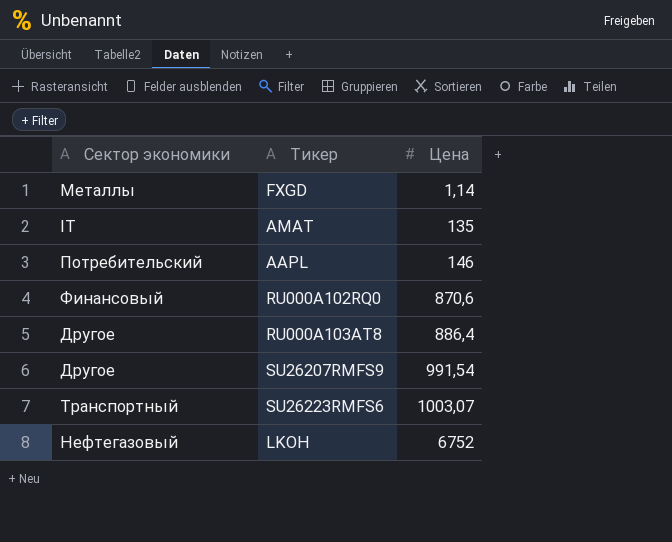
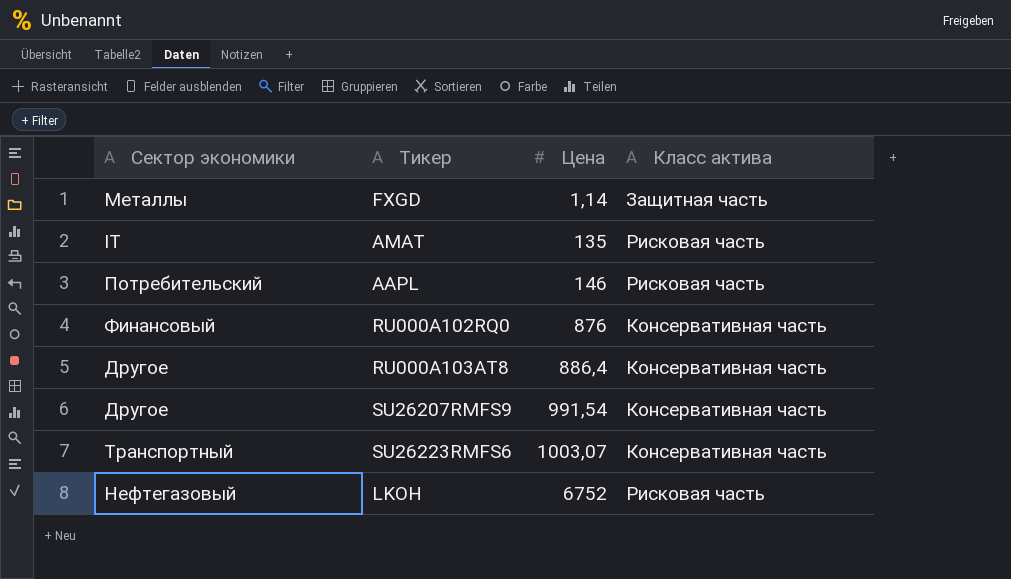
column Класс актива | position: none -> 4
RU000A102RQ0 | Цена: 870,6 -> 876

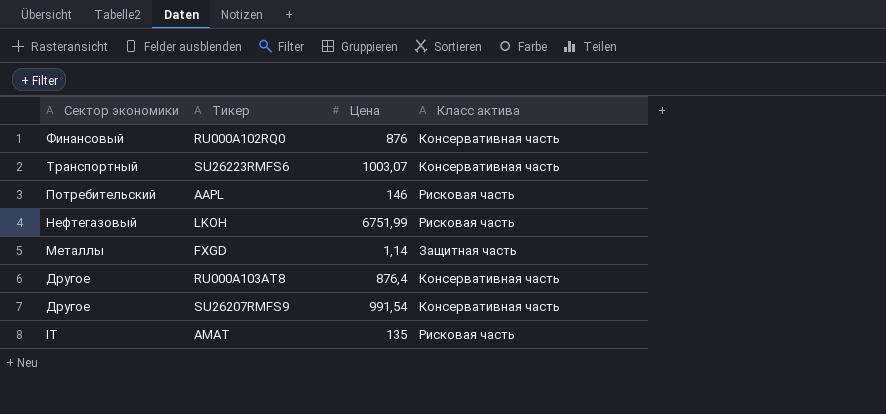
row order: Цена ascending -> Сектор экономики descending
LKOH | Цена: 6752 -> 6751,99
RU000A103AT8 | Цена: 886,4 -> 876,4

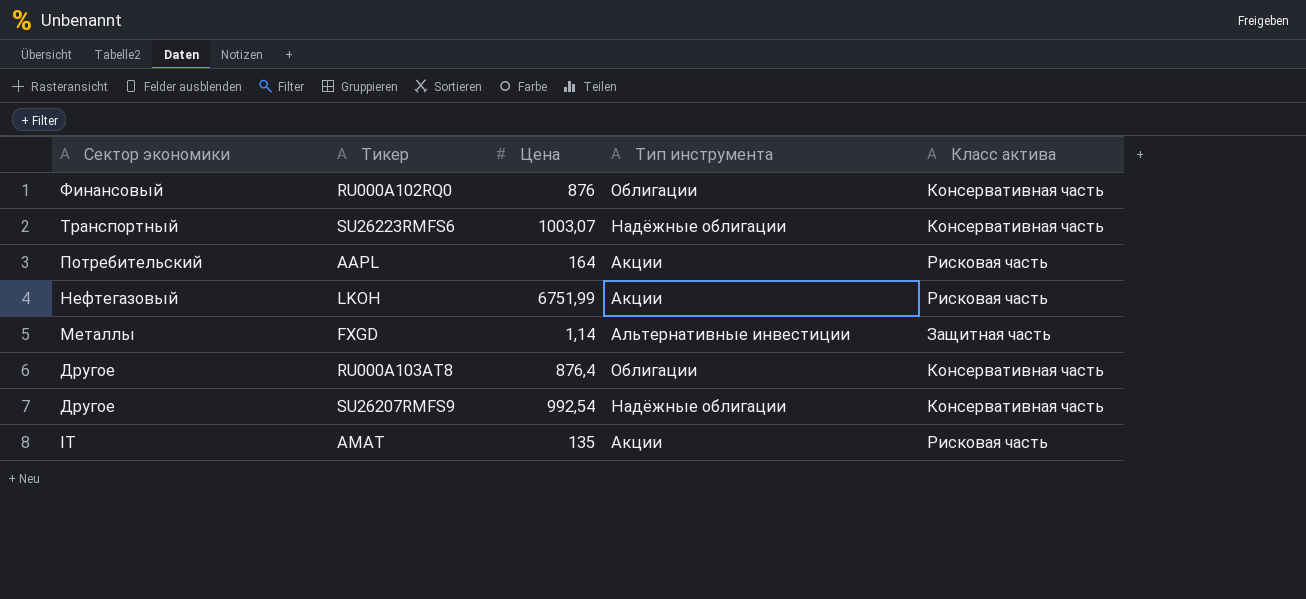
column Тип инструмента | position: none -> 4
AAPL | Цена: 146 -> 164
SU26207RMFS9 | Цена: 991,54 -> 992,54

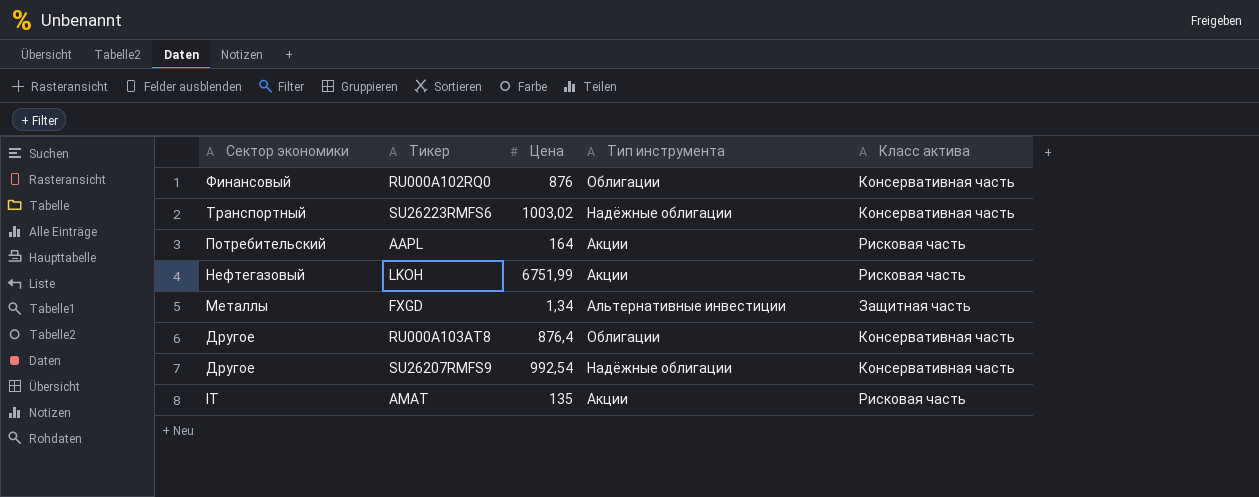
SU26223RMFS6 | Цена: 1003,07 -> 1003,02
FXGD | Цена: 1,14 -> 1,34

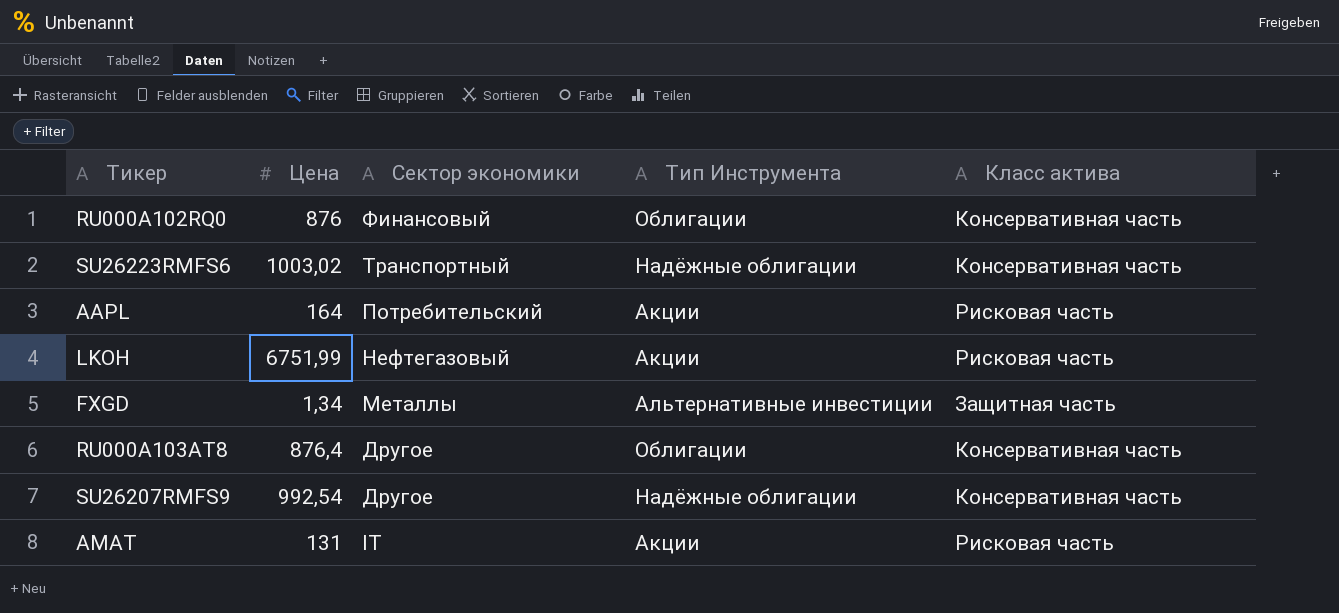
column Сектор экономики | position: 1 -> 3
column name: Тип инструмента -> Тип Инструмента
AMAT | Цена: 135 -> 131

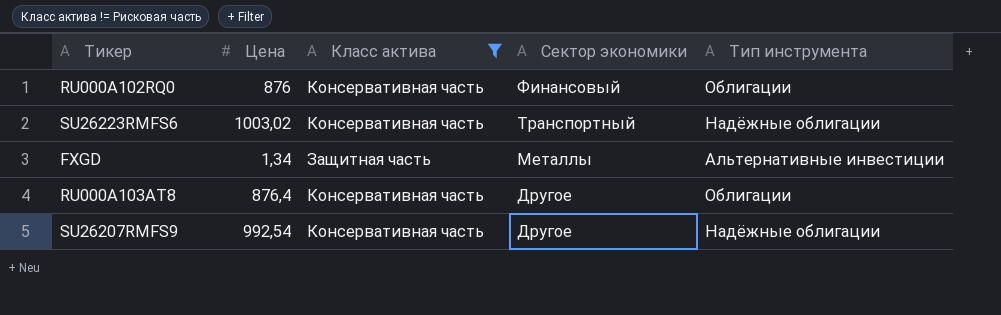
filter: none -> Класс актива != Рисковая часть
column Класс актива | position: 5 -> 3
column name: Тип Инструмента -> Тип инструмента

